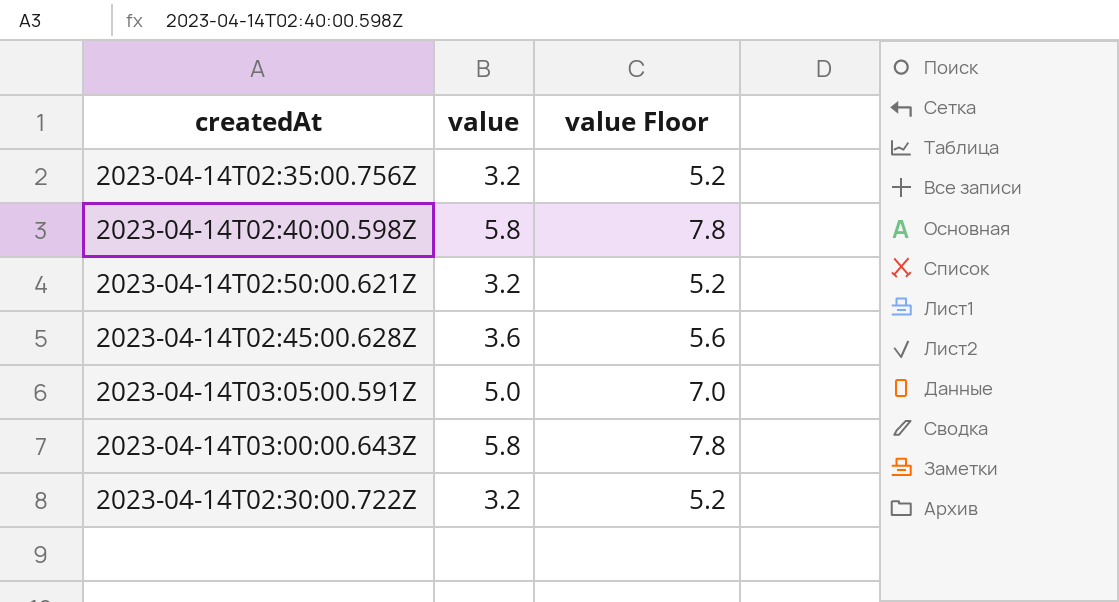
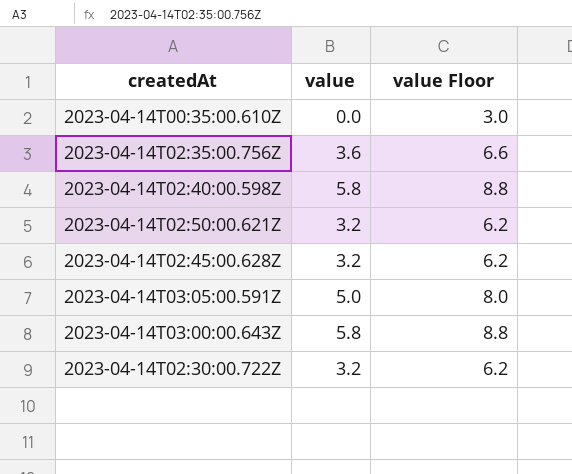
column value Floor | formula: [value] + 2 -> [value] + 3
row 2023-04-14T00:35:00.610Z: none -> 0.0 | 3.0
2023-04-14T02:35:00.756Z | value: 3.2 -> 3.6
2023-04-14T02:45:00.628Z | value: 3.6 -> 3.2

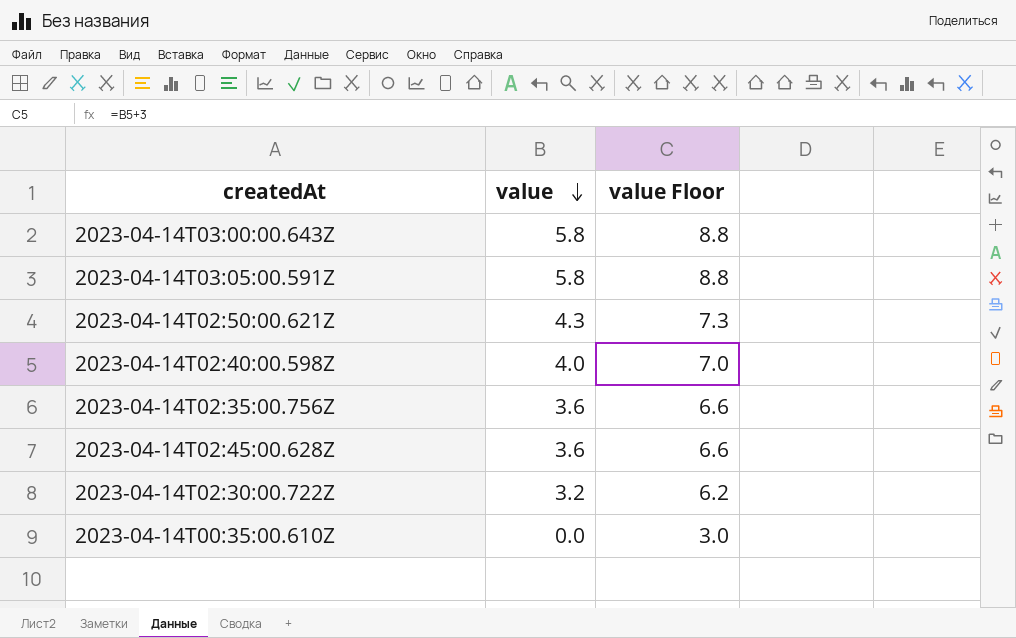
row order: none -> value descending
2023-04-14T03:05:00.591Z | value: 5.0 -> 5.8
2023-04-14T03:05:00.591Z | value Floor: 8.0 -> 8.8
2023-04-14T02:50:00.621Z | value: 3.2 -> 4.3
2023-04-14T02:50:00.621Z | value Floor: 6.2 -> 7.3
2023-04-14T02:40:00.598Z | value: 5.8 -> 4.0
2023-04-14T02:40:00.598Z | value Floor: 8.8 -> 7.0
2023-04-14T02:45:00.628Z | value: 3.2 -> 3.6
2023-04-14T02:45:00.628Z | value Floor: 6.2 -> 6.6

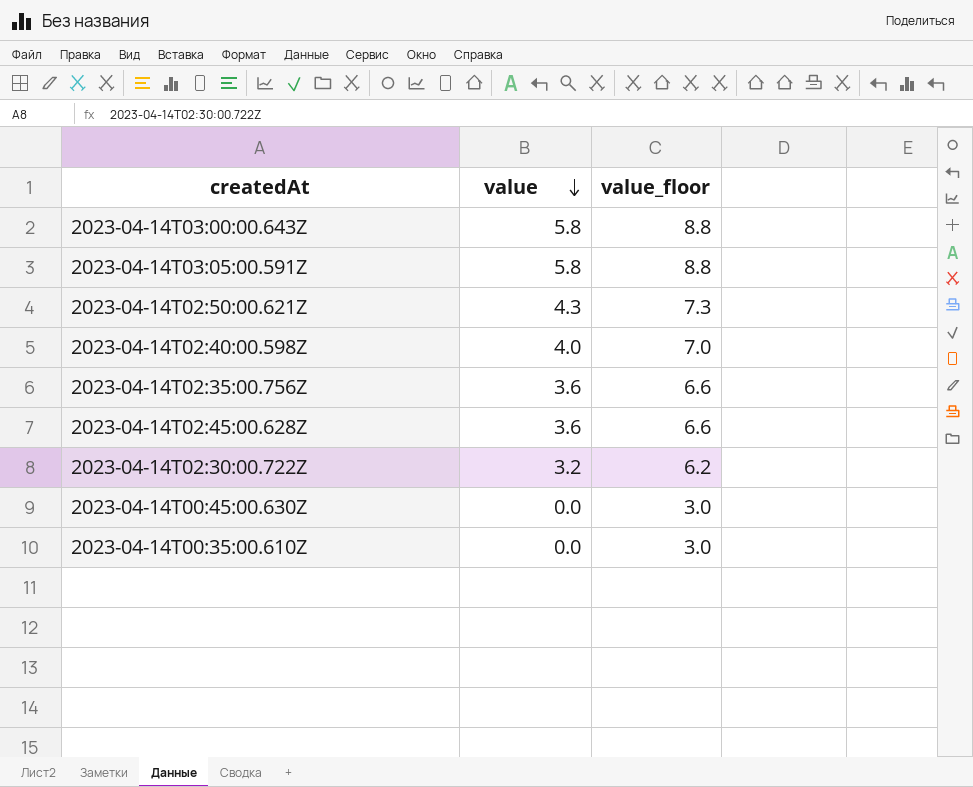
column name: value Floor -> value_floor
row 2023-04-14T00:45:00.630Z: none -> 0.0 | 3.0

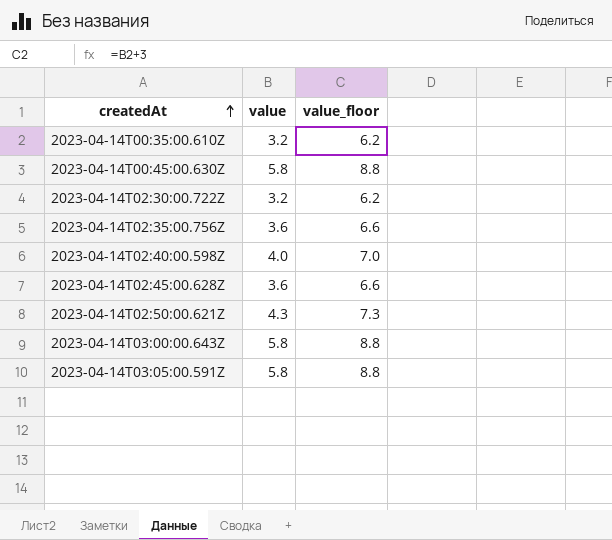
row order: value descending -> createdAt ascending
2023-04-14T00:35:00.610Z | value: 0.0 -> 3.2
2023-04-14T00:35:00.610Z | value_floor: 3.0 -> 6.2
2023-04-14T00:45:00.630Z | value: 0.0 -> 5.8
2023-04-14T00:45:00.630Z | value_floor: 3.0 -> 8.8

